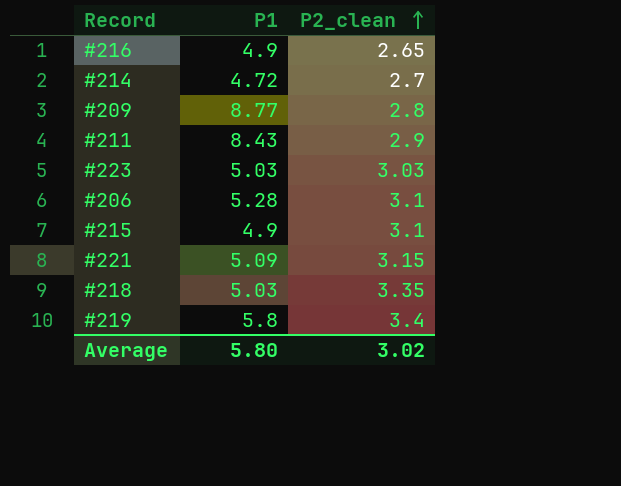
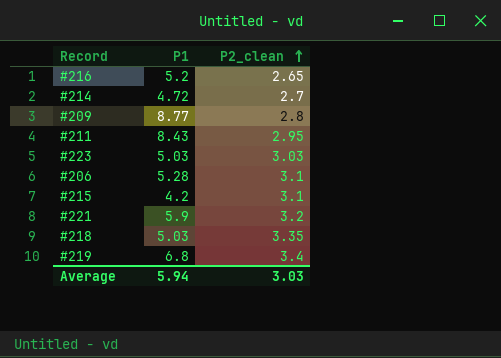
#216 | P1: 4.9 -> 5.2
#211 | P2_clean: 2.9 -> 2.95
#215 | P1: 4.9 -> 4.2
#221 | P1: 5.09 -> 5.9
#221 | P2_clean: 3.15 -> 3.2
#219 | P1: 5.8 -> 6.8
Average | P1: 5.80 -> 5.94
Average | P2_clean: 3.02 -> 3.03

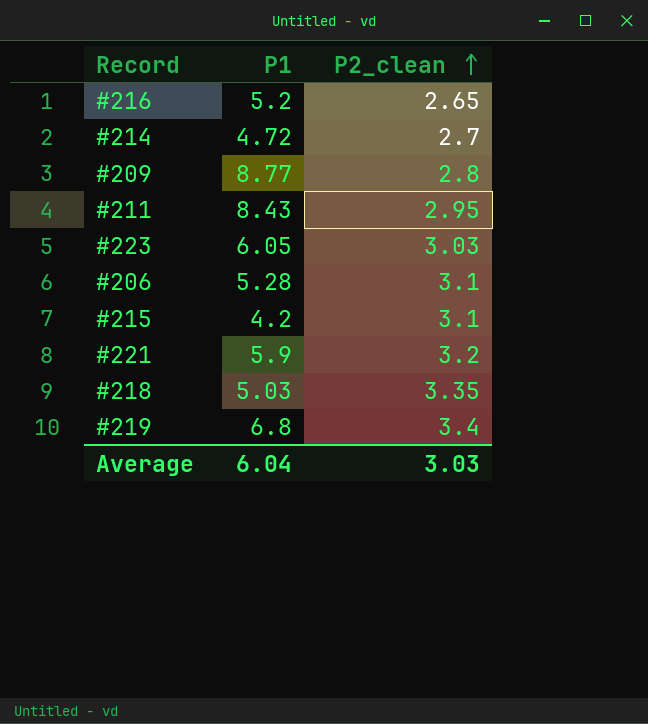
#223 | P1: 5.03 -> 6.05
Average | P1: 5.94 -> 6.04

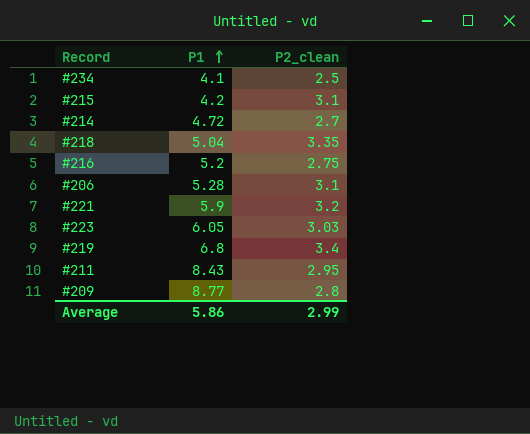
row order: P2_clean ascending -> P1 ascending
row #234: none -> 4.1 | 2.5
#218 | P1: 5.03 -> 5.04
#216 | P2_clean: 2.65 -> 2.75
Average | P1: 6.04 -> 5.86
Average | P2_clean: 3.03 -> 2.99

